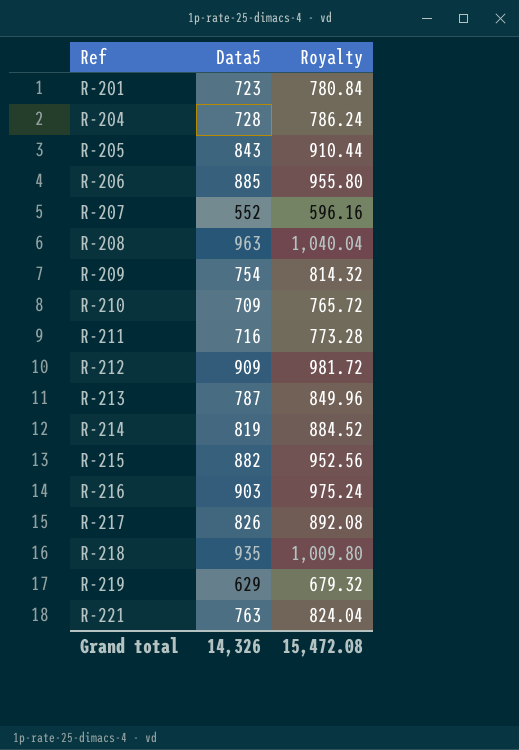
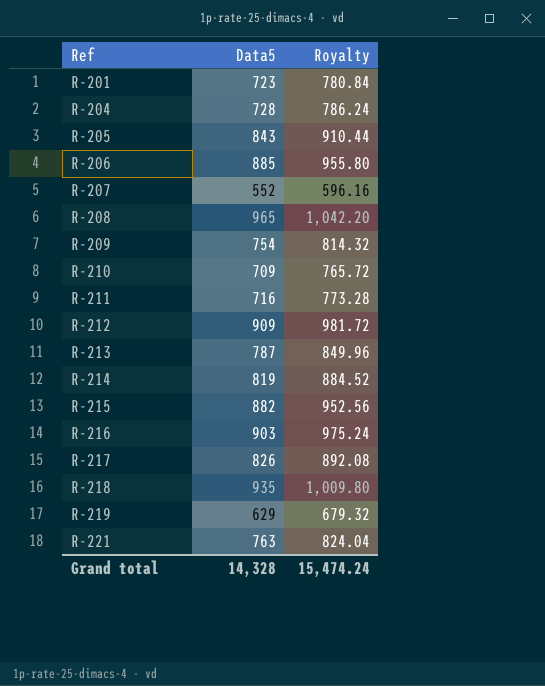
R-208 | Data5: 963 -> 965
R-208 | Royalty: 1,040.04 -> 1,042.20
Grand total | Data5: 14,326 -> 14,328
Grand total | Royalty: 15,472.08 -> 15,474.24

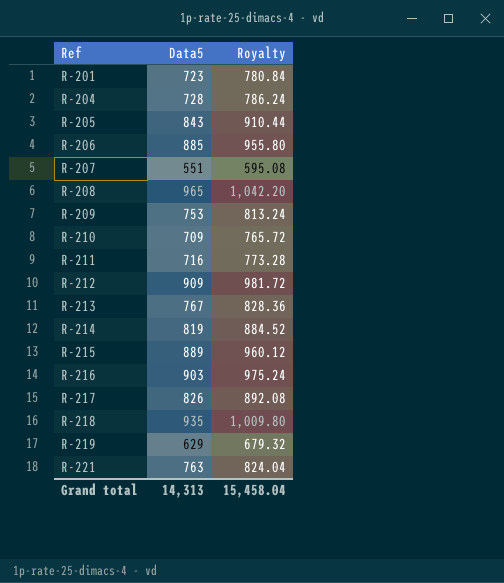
R-207 | Data5: 552 -> 551
R-207 | Royalty: 596.16 -> 595.08
R-209 | Data5: 754 -> 753
R-209 | Royalty: 814.32 -> 813.24
R-213 | Data5: 787 -> 767
R-213 | Royalty: 849.96 -> 828.36
R-215 | Data5: 882 -> 889
R-215 | Royalty: 952.56 -> 960.12
Grand total | Data5: 14,328 -> 14,313
Grand total | Royalty: 15,474.24 -> 15,458.04

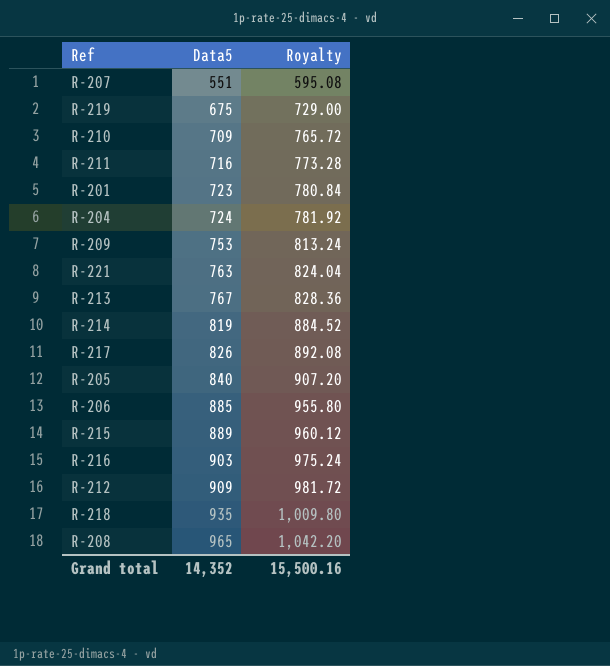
row order: Ref ascending -> Data5 ascending
R-219 | Data5: 629 -> 675
R-219 | Royalty: 679.32 -> 729.00
R-204 | Data5: 728 -> 724
R-204 | Royalty: 786.24 -> 781.92
R-205 | Data5: 843 -> 840
R-205 | Royalty: 910.44 -> 907.20
Grand total | Data5: 14,313 -> 14,352
Grand total | Royalty: 15,458.04 -> 15,500.16

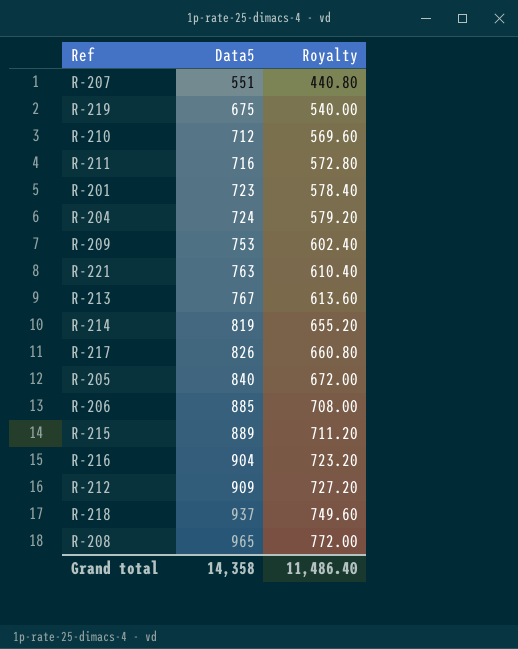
column Royalty | formula: [Data5] * 1.08 -> [Data5] * 0.8
R-210 | Data5: 709 -> 712
R-216 | Data5: 903 -> 904
R-218 | Data5: 935 -> 937
Grand total | Data5: 14,352 -> 14,358
Grand total | Royalty: 15,500.16 -> 11,486.40

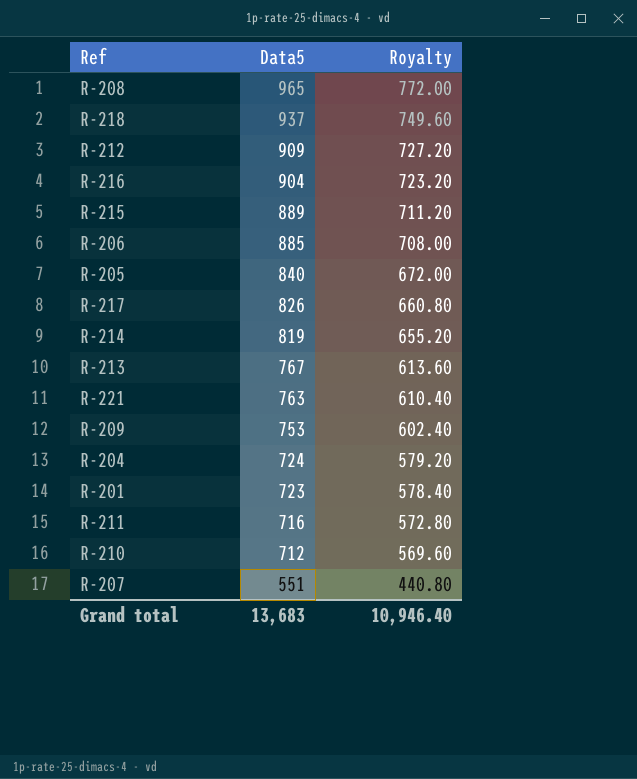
row order: Data5 ascending -> Data5 descending
row R-219: 675 | 540.00 -> none
Grand total | Data5: 14,358 -> 13,683
Grand total | Royalty: 11,486.40 -> 10,946.40

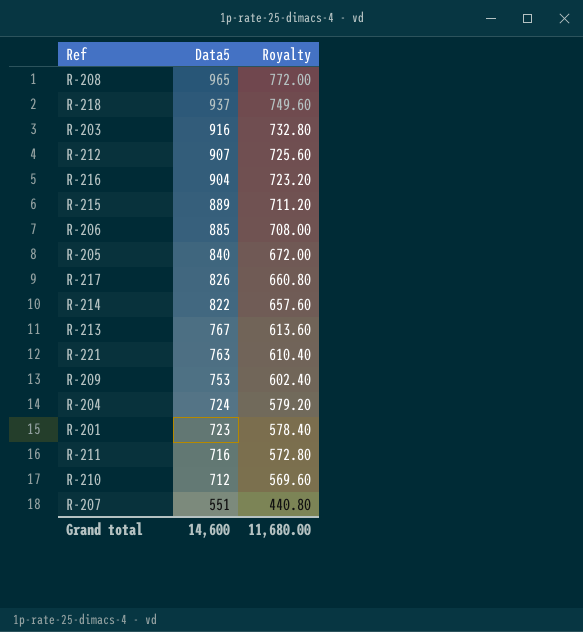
row R-203: none -> 916 | 732.80
R-212 | Data5: 909 -> 907
R-212 | Royalty: 727.20 -> 725.60
R-214 | Data5: 819 -> 822
R-214 | Royalty: 655.20 -> 657.60
Grand total | Data5: 13,683 -> 14,600
Grand total | Royalty: 10,946.40 -> 11,680.00

